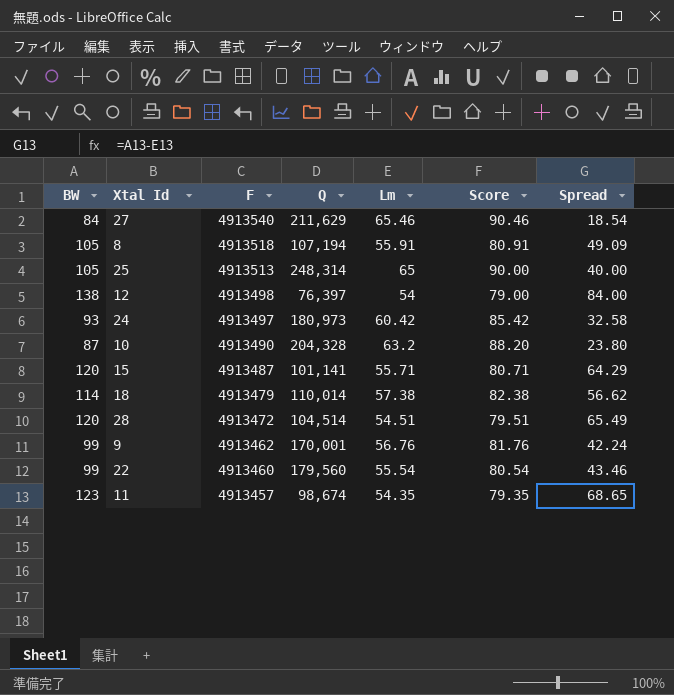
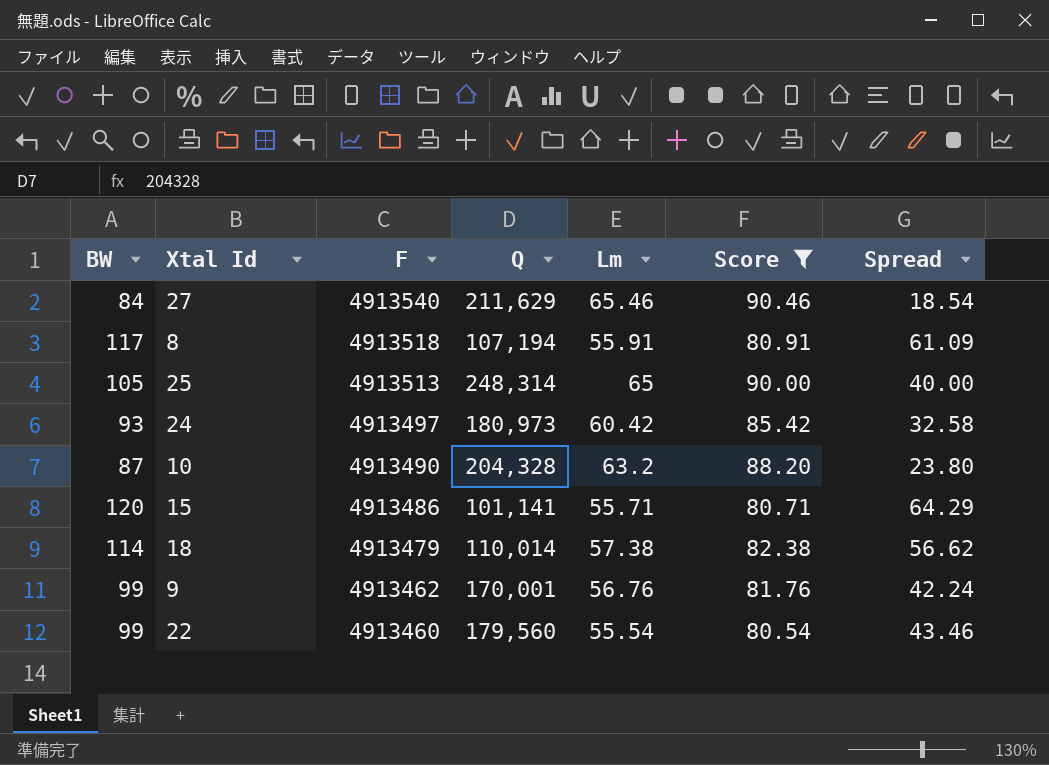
filter: none -> Score >= 80.54
8 | BW: 105 -> 117
8 | Spread: 49.09 -> 61.09
15 | F: 4913487 -> 4913486

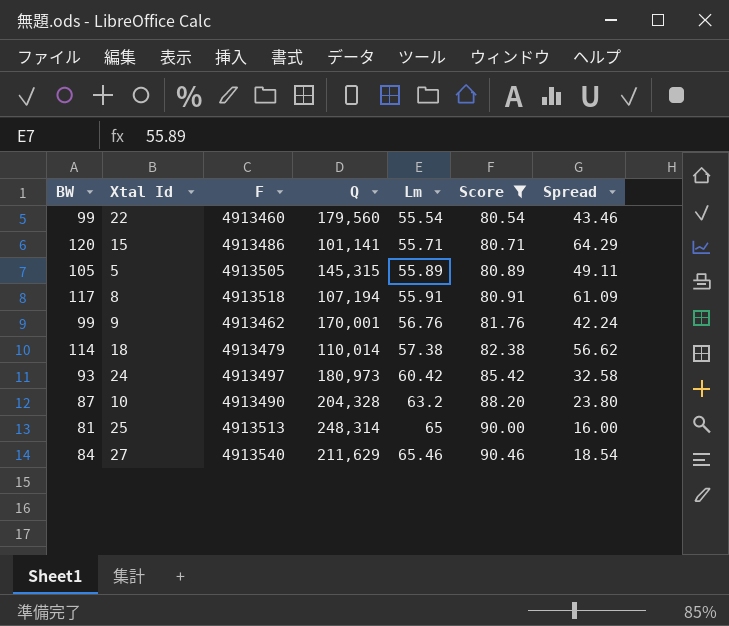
row order: F descending -> Lm ascending
row 5: none -> 105 | 4913505 | 145,315 | 55.89 | 80.89 | 49.11
25 | BW: 105 -> 81
25 | Spread: 40.00 -> 16.00

